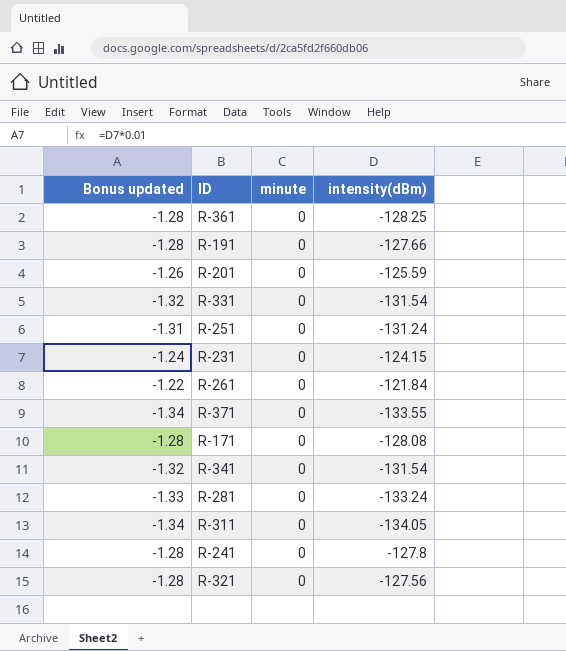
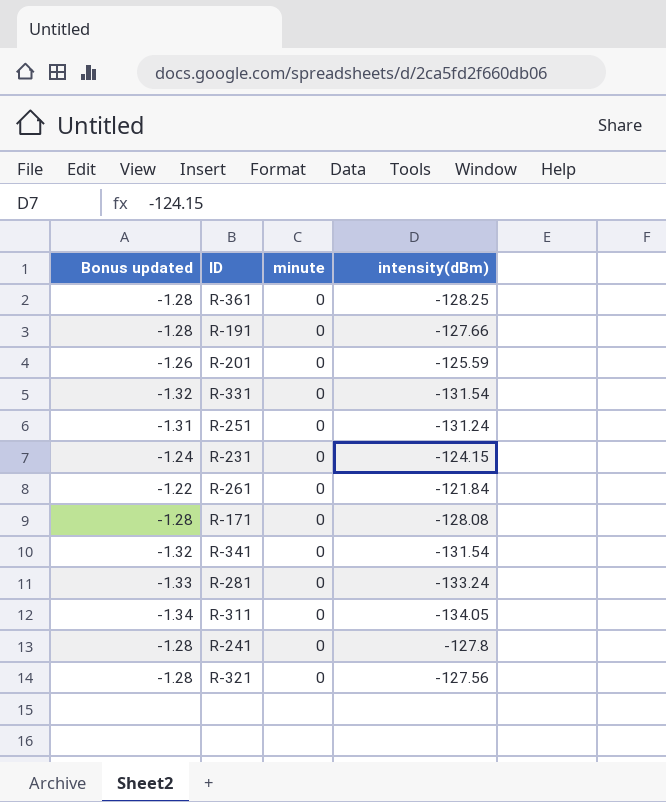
row R-371: -1.34 | 0 | -133.55 -> none

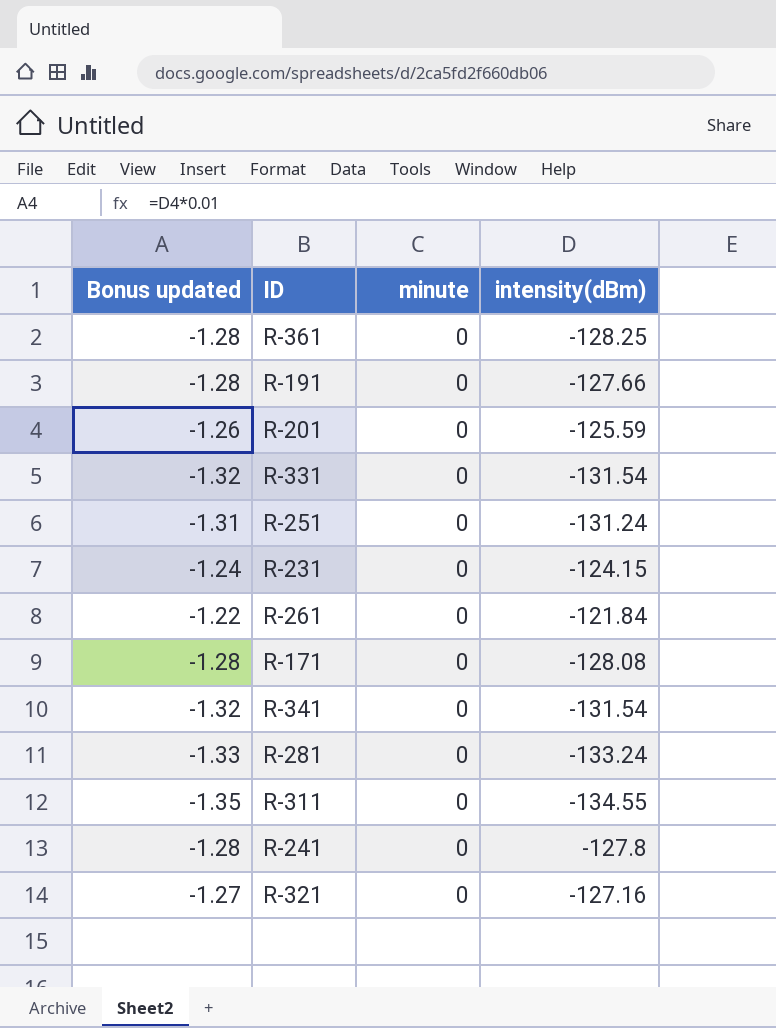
R-311 | Bonus updated: -1.34 -> -1.35
R-311 | intensity(dBm): -134.05 -> -134.55
R-321 | Bonus updated: -1.28 -> -1.27
R-321 | intensity(dBm): -127.56 -> -127.16

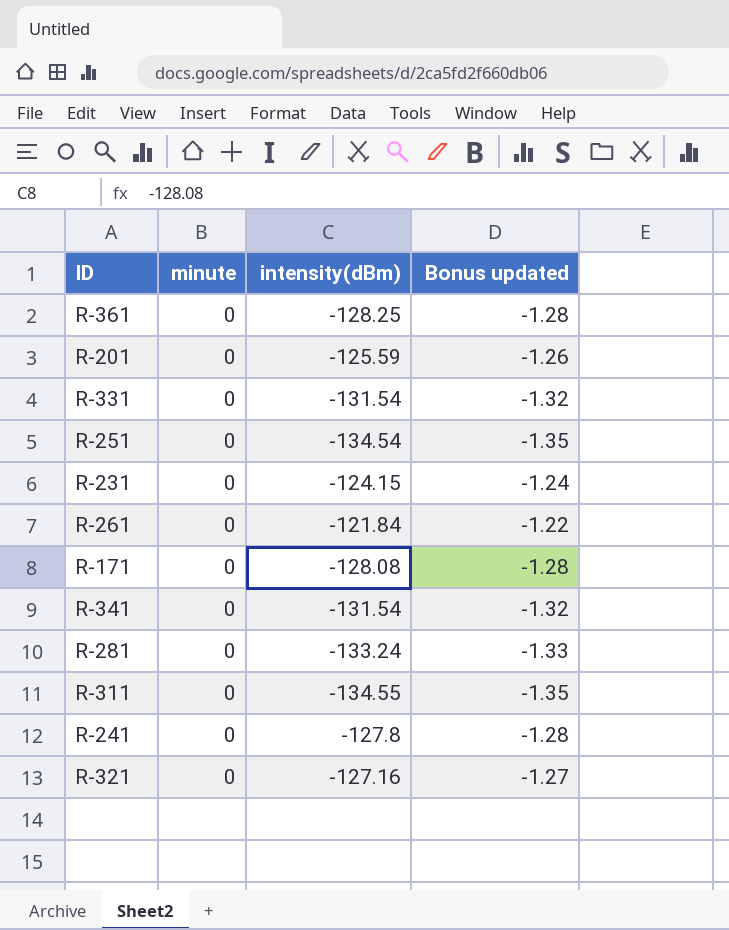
column Bonus updated | position: 1 -> 4
row R-191: -1.28 | 0 | -127.66 -> none
R-251 | intensity(dBm): -131.24 -> -134.54
R-251 | Bonus updated: -1.31 -> -1.35

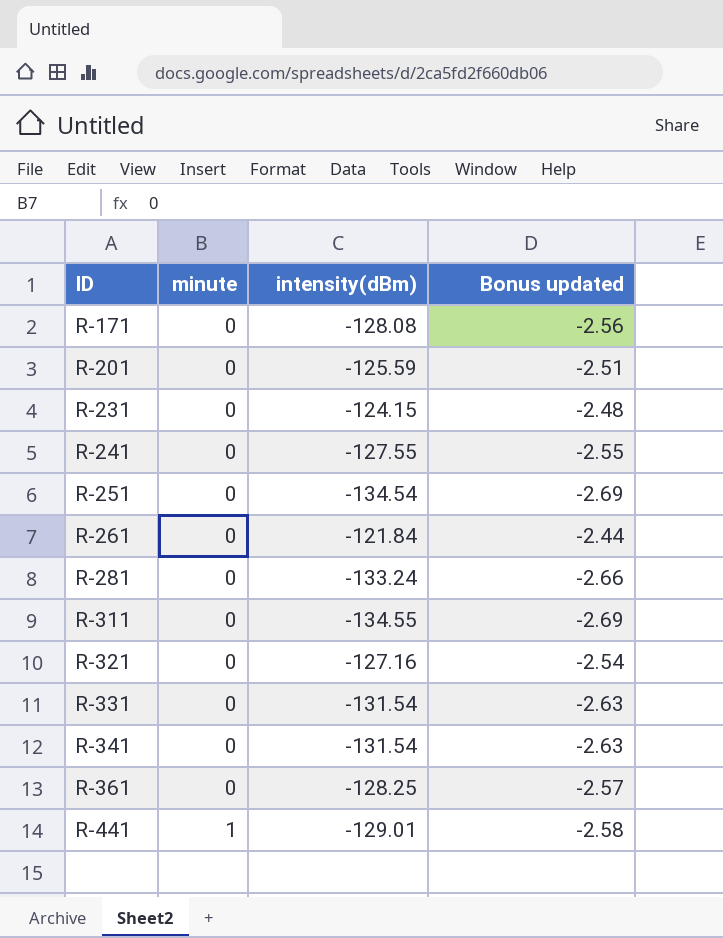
row order: none -> ID ascending
column Bonus updated | formula: [intensity(dBm)] * 0.01 -> [intensity(dBm)] * 0.02
R-241 | intensity(dBm): -127.8 -> -127.55
row R-441: none -> 1 | -129.01 | -2.58

